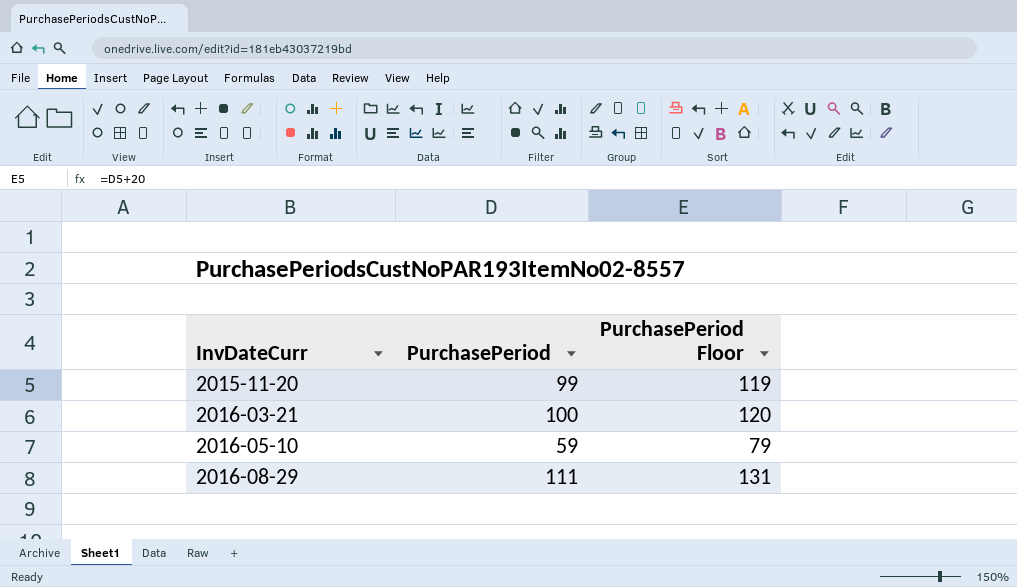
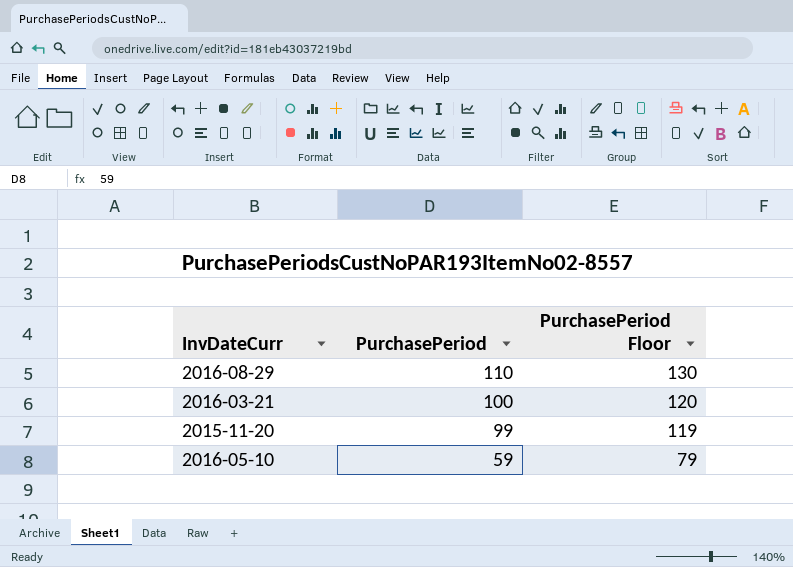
row order: InvDateCurr ascending -> PurchasePeriod descending
2016-08-29 | PurchasePeriod: 111 -> 110
2016-08-29 | PurchasePeriod Floor: 131 -> 130

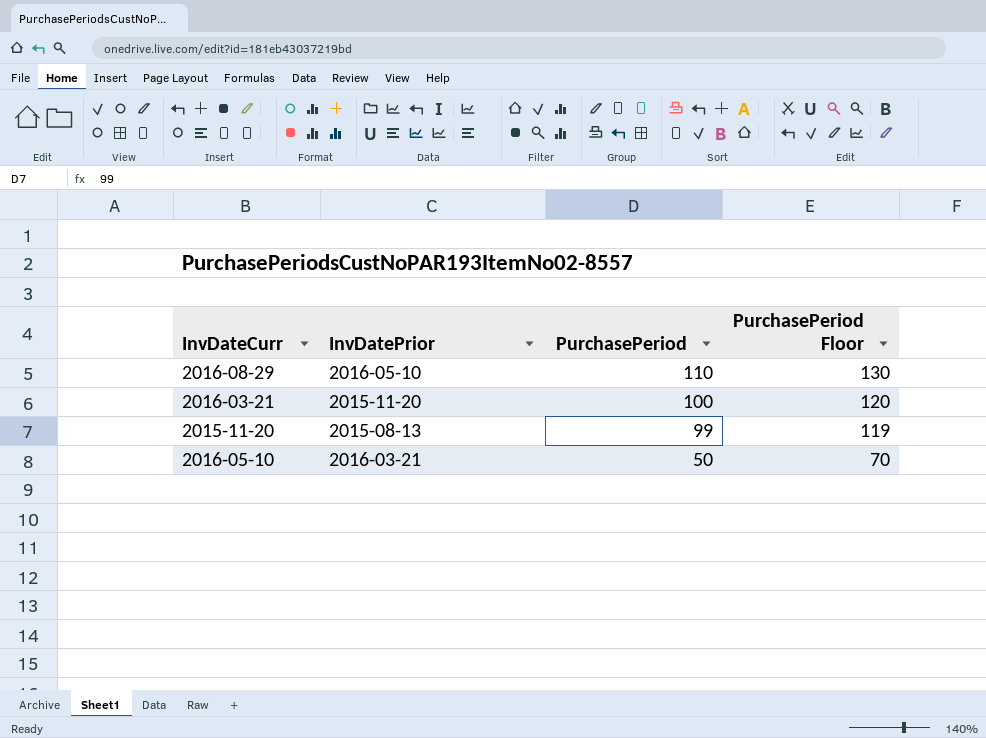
column InvDatePrior | position: none -> 2
2016-05-10 | PurchasePeriod: 59 -> 50
2016-05-10 | PurchasePeriod Floor: 79 -> 70

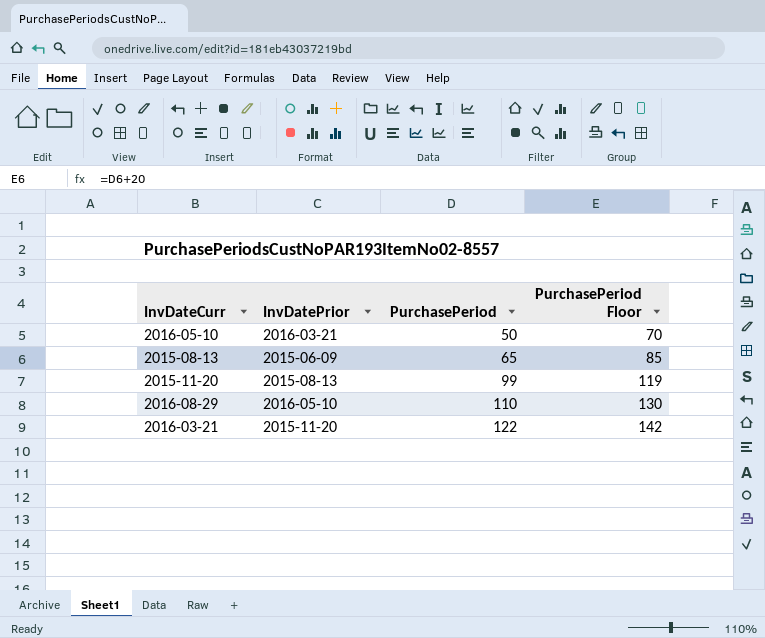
row order: PurchasePeriod descending -> PurchasePeriod ascending
row 2015-08-13: none -> 2015-06-09 | 65 | 85
2016-03-21 | PurchasePeriod: 100 -> 122
2016-03-21 | PurchasePeriod Floor: 120 -> 142

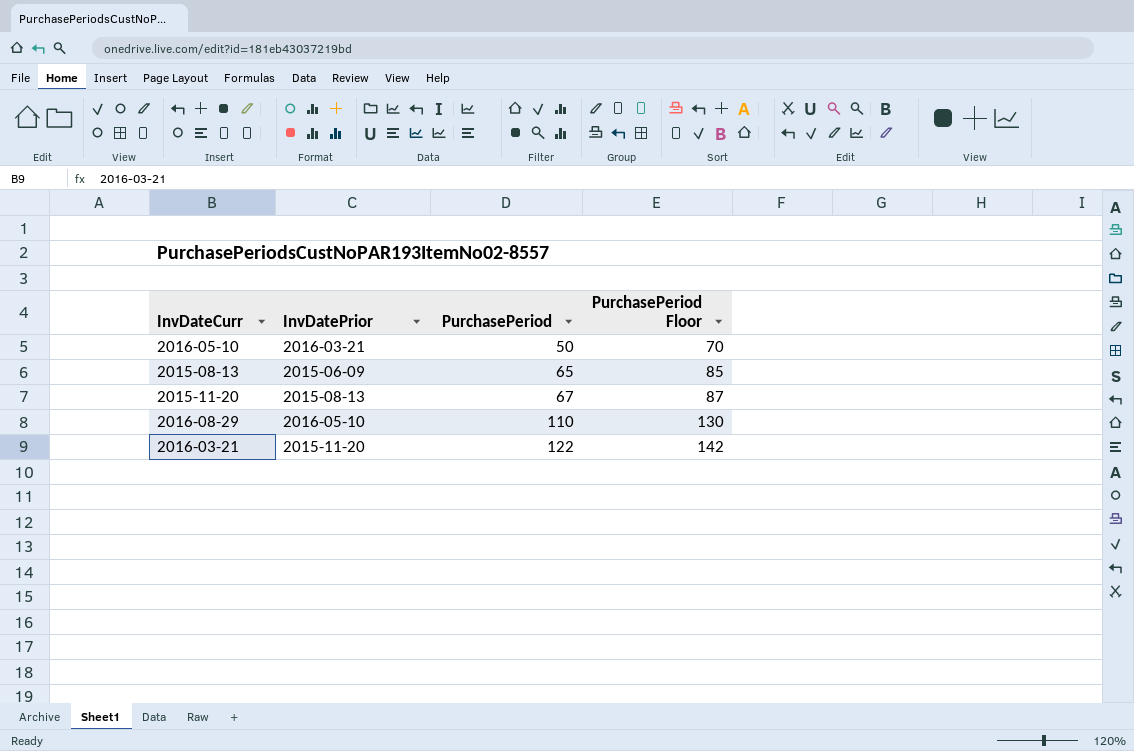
2015-11-20 | PurchasePeriod: 99 -> 67
2015-11-20 | PurchasePeriod Floor: 119 -> 87

